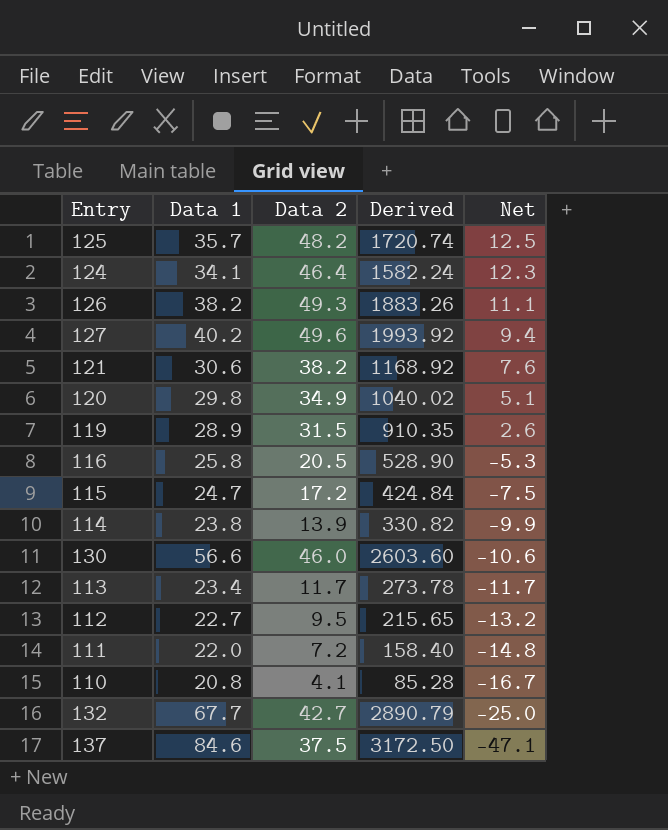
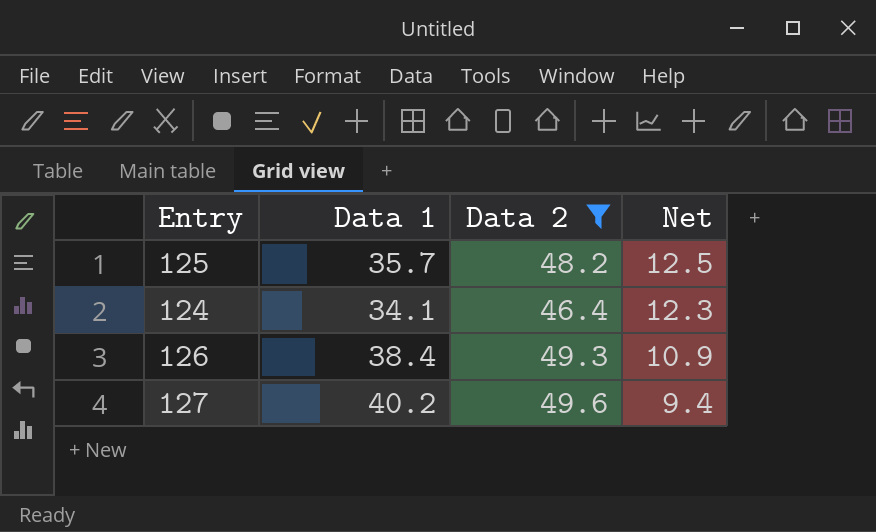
filter: none -> Data 2 >= 46.4
column Derived | formula: [Data 1] * [Data 2] -> none
126 | Data 1: 38.2 -> 38.4
126 | Net: 11.1 -> 10.9

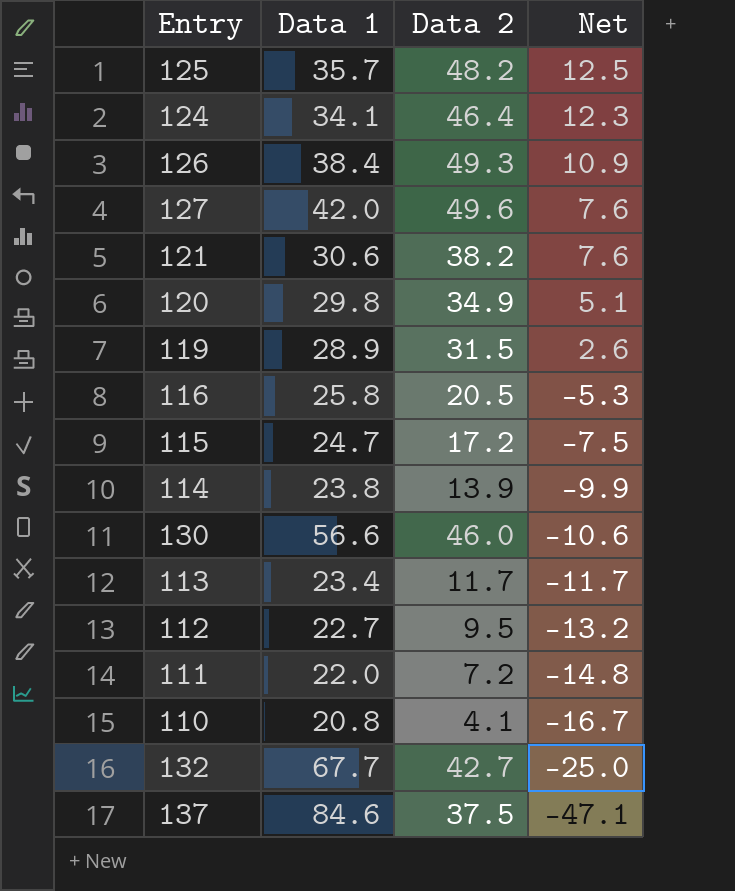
filter: Data 2 >= 46.4 -> none
127 | Data 1: 40.2 -> 42.0
127 | Net: 9.4 -> 7.6

